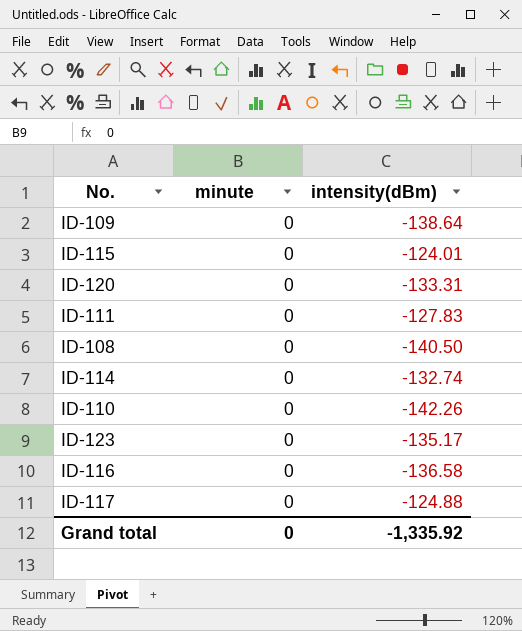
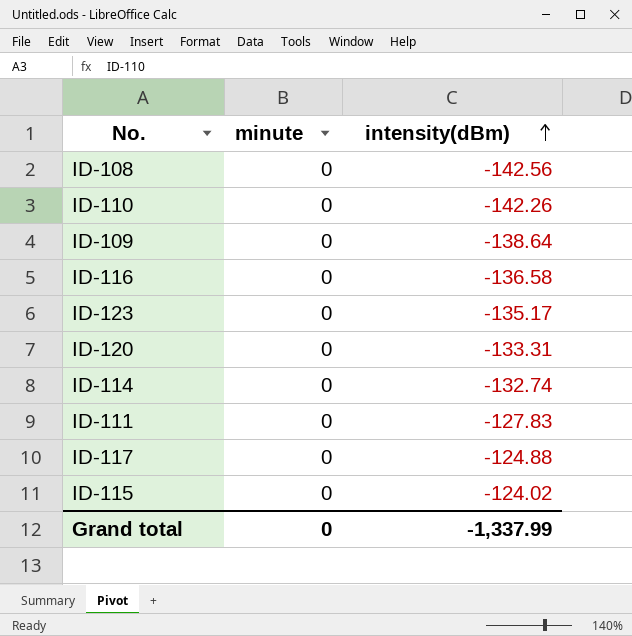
row order: none -> intensity(dBm) ascending
ID-108 | intensity(dBm): -140.50 -> -142.56
ID-115 | intensity(dBm): -124.01 -> -124.02
Grand total | intensity(dBm): -1,335.92 -> -1,337.99

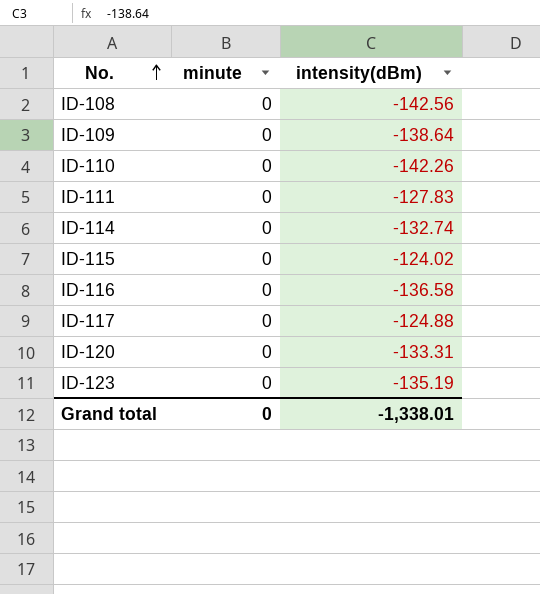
row order: intensity(dBm) ascending -> No. ascending
ID-123 | intensity(dBm): -135.17 -> -135.19
Grand total | intensity(dBm): -1,337.99 -> -1,338.01

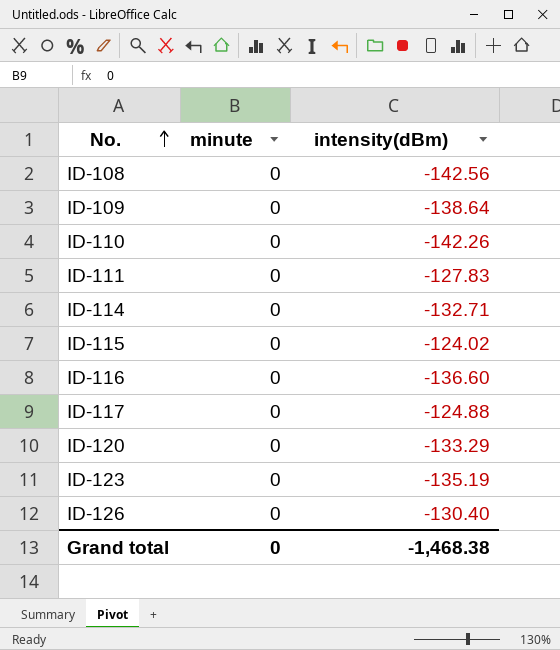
ID-114 | intensity(dBm): -132.74 -> -132.71
ID-116 | intensity(dBm): -136.58 -> -136.60
ID-120 | intensity(dBm): -133.31 -> -133.29
row ID-126: none -> 0 | -130.40
Grand total | intensity(dBm): -1,338.01 -> -1,468.38

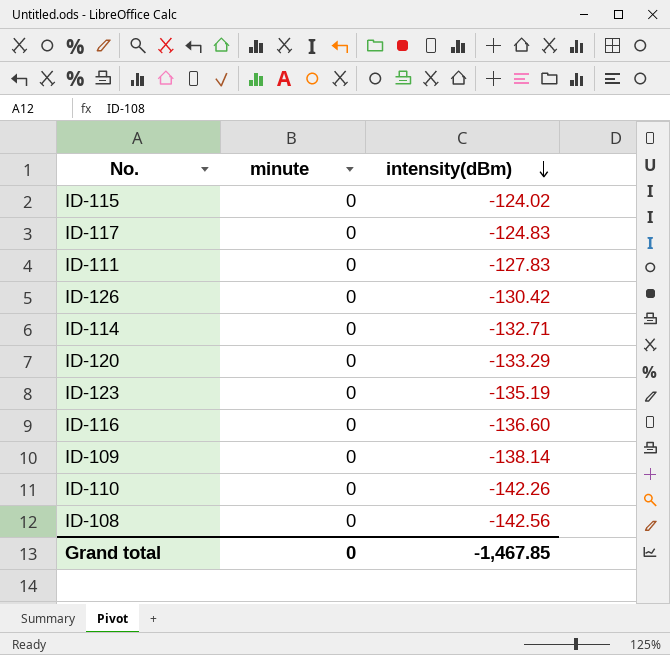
row order: No. ascending -> intensity(dBm) descending
ID-117 | intensity(dBm): -124.88 -> -124.83
ID-126 | intensity(dBm): -130.40 -> -130.42
ID-109 | intensity(dBm): -138.64 -> -138.14
Grand total | intensity(dBm): -1,468.38 -> -1,467.85

